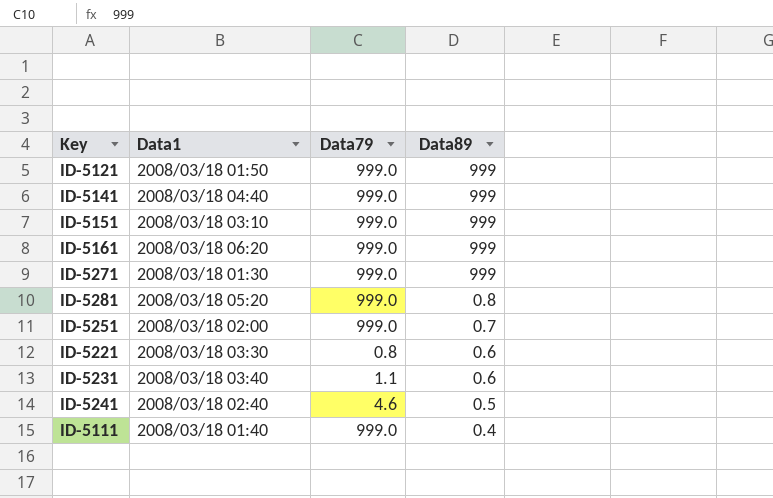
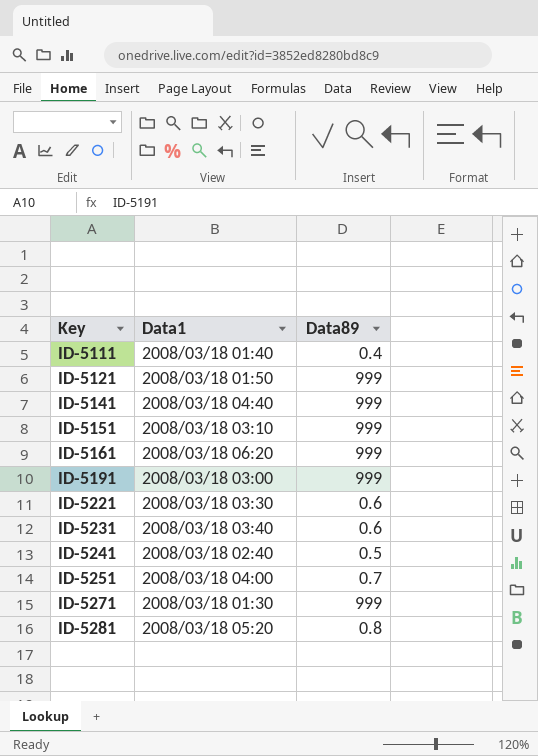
row order: Data89 descending -> Key ascending
column Data79 | position: 3 -> none
row ID-5191: none -> 2008/03/18 03:00 | 999
ID-5251 | Data1: 2008/03/18 02:00 -> 2008/03/18 04:00

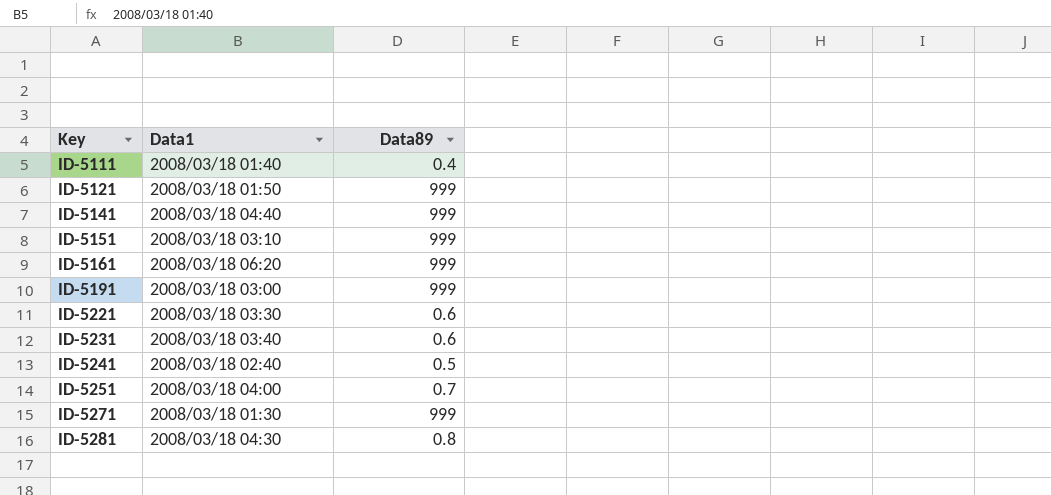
ID-5281 | Data1: 2008/03/18 05:20 -> 2008/03/18 04:30

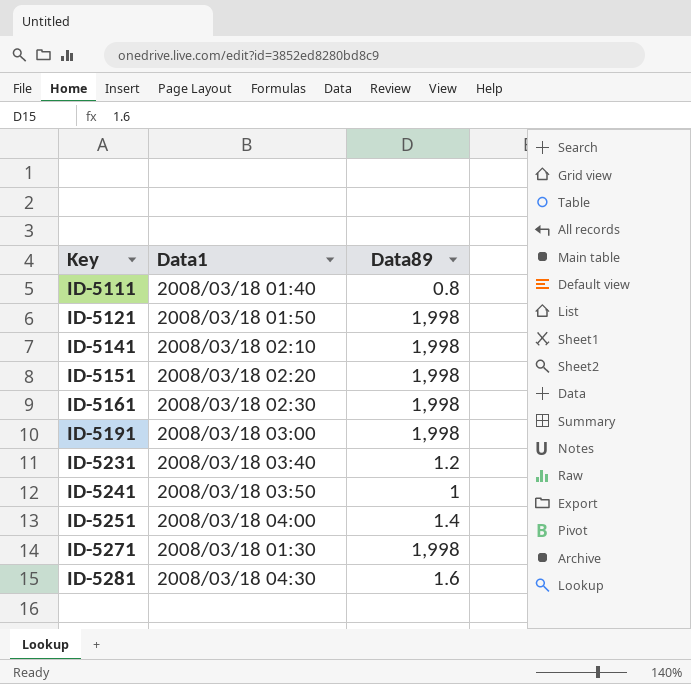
row ID-5221: 2008/03/18 03:30 | 0.6 -> none
ID-5111 | Data89: 0.4 -> 0.8
ID-5121 | Data89: 999 -> 1,998
ID-5141 | Data1: 2008/03/18 04:40 -> 2008/03/18 02:10
ID-5141 | Data89: 999 -> 1,998
ID-5151 | Data1: 2008/03/18 03:10 -> 2008/03/18 02:20
ID-5151 | Data89: 999 -> 1,998
ID-5161 | Data1: 2008/03/18 06:20 -> 2008/03/18 02:30
ID-5161 | Data89: 999 -> 1,998
ID-5191 | Data89: 999 -> 1,998
ID-5231 | Data89: 0.6 -> 1.2
ID-5241 | Data1: 2008/03/18 02:40 -> 2008/03/18 03:50
ID-5241 | Data89: 0.5 -> 1
ID-5251 | Data89: 0.7 -> 1.4
ID-5271 | Data89: 999 -> 1,998
ID-5281 | Data89: 0.8 -> 1.6

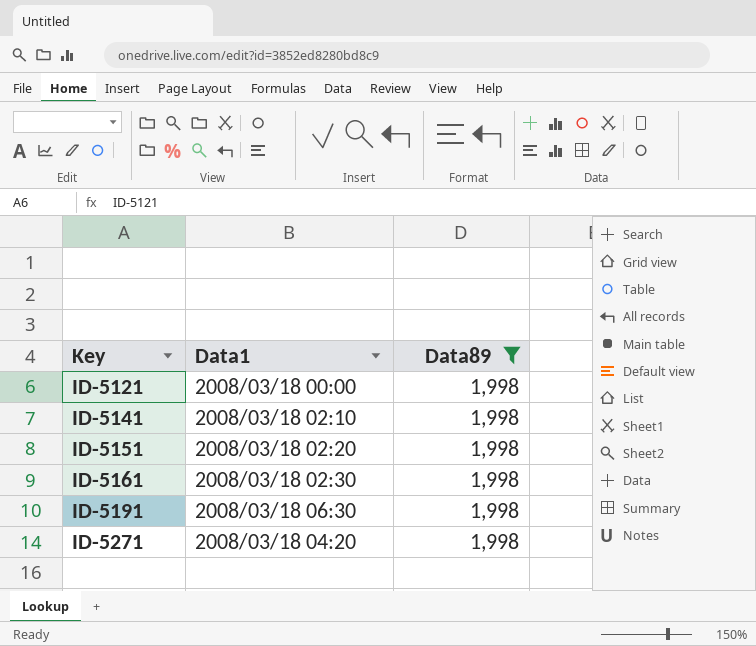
filter: none -> Data89 = 1,998
ID-5121 | Data1: 2008/03/18 01:50 -> 2008/03/18 00:00
ID-5191 | Data1: 2008/03/18 03:00 -> 2008/03/18 06:30
ID-5271 | Data1: 2008/03/18 01:30 -> 2008/03/18 04:20

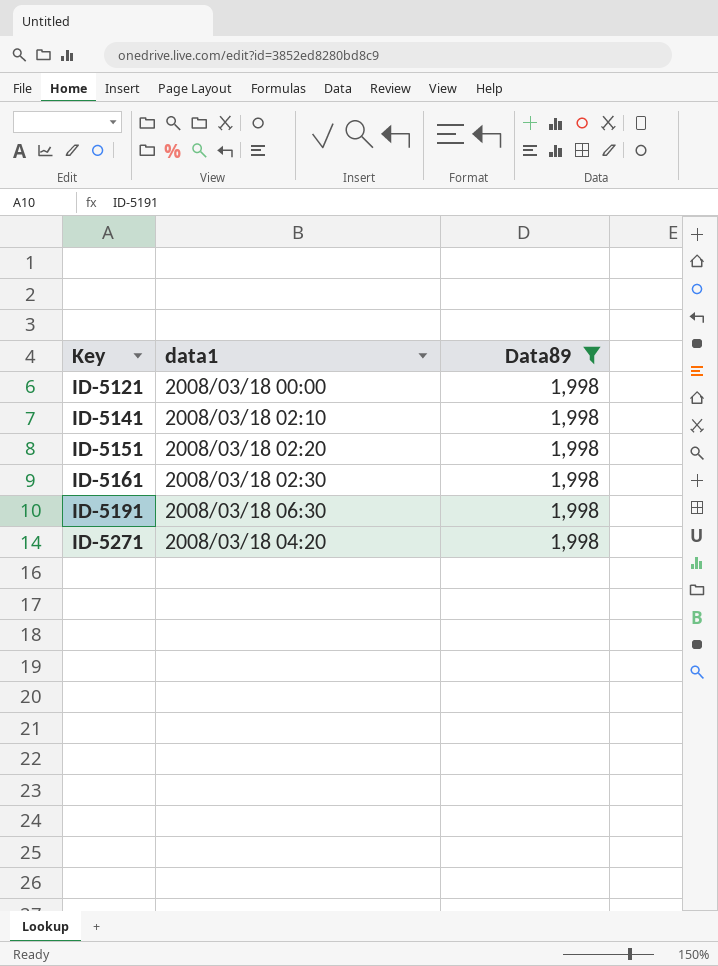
column name: Data1 -> data1

